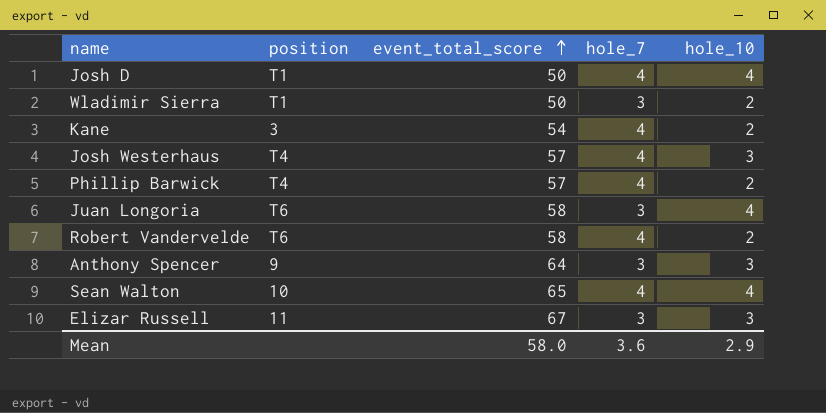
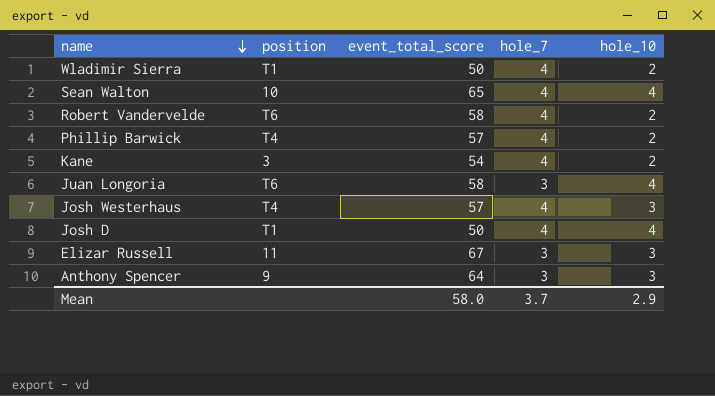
row order: event_total_score ascending -> name descending
Wladimir Sierra | hole_7: 3 -> 4
Mean | hole_7: 3.6 -> 3.7

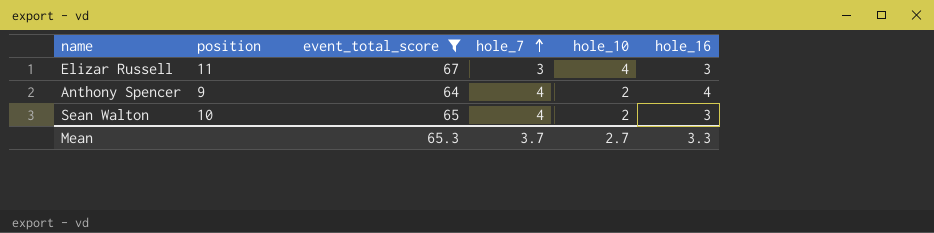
filter: none -> event_total_score >= 64
row order: name descending -> hole_7 ascending
column hole_16 | position: none -> 6
Elizar Russell | hole_10: 3 -> 4
Anthony Spencer | hole_7: 3 -> 4
Anthony Spencer | hole_10: 3 -> 2
Sean Walton | hole_10: 4 -> 2
Mean | event_total_score: 58.0 -> 65.3
Mean | hole_10: 2.9 -> 2.7

